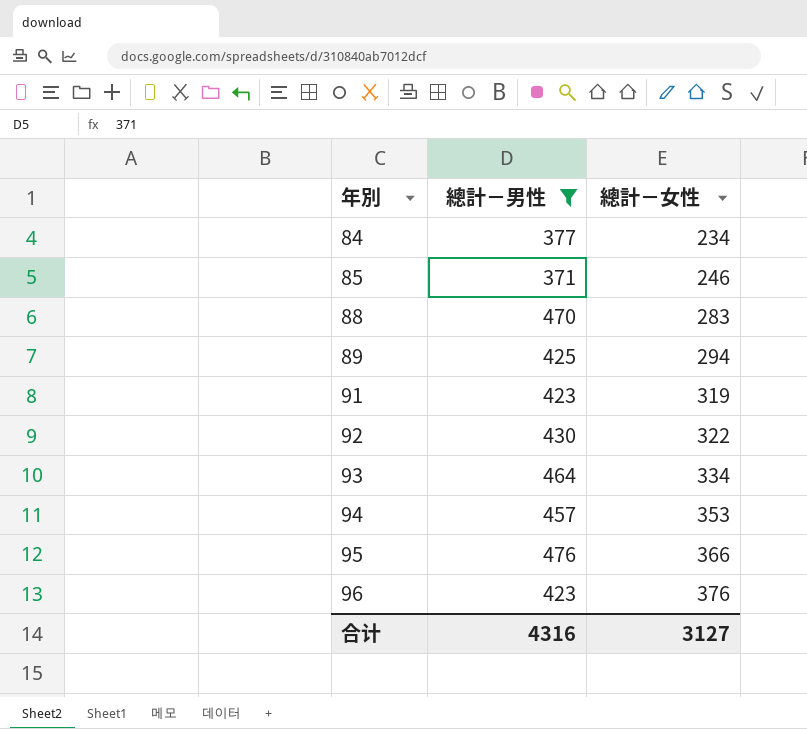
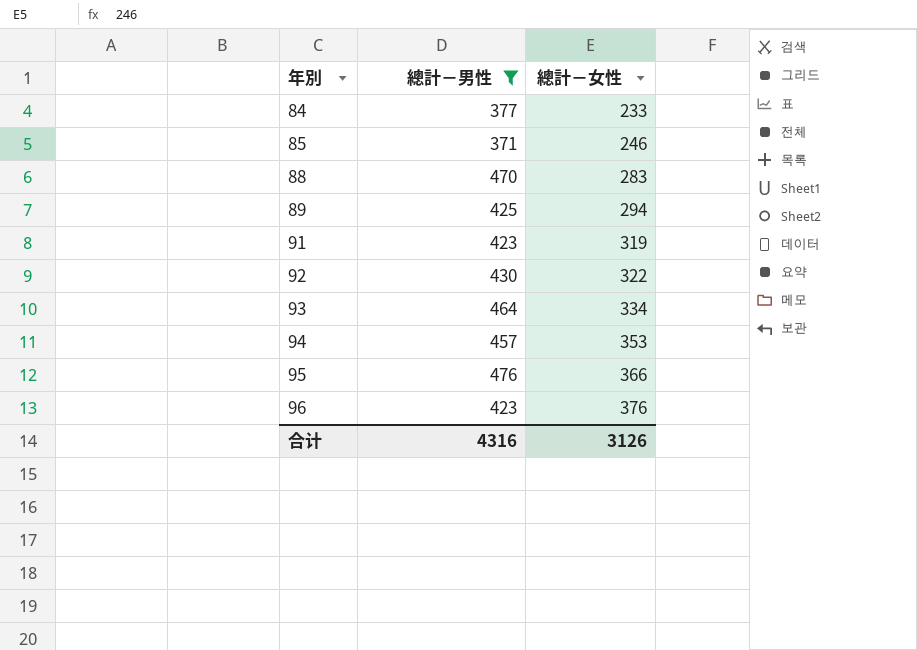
84 | 總計－女性: 234 -> 233
合计 | 總計－女性: 3127 -> 3126

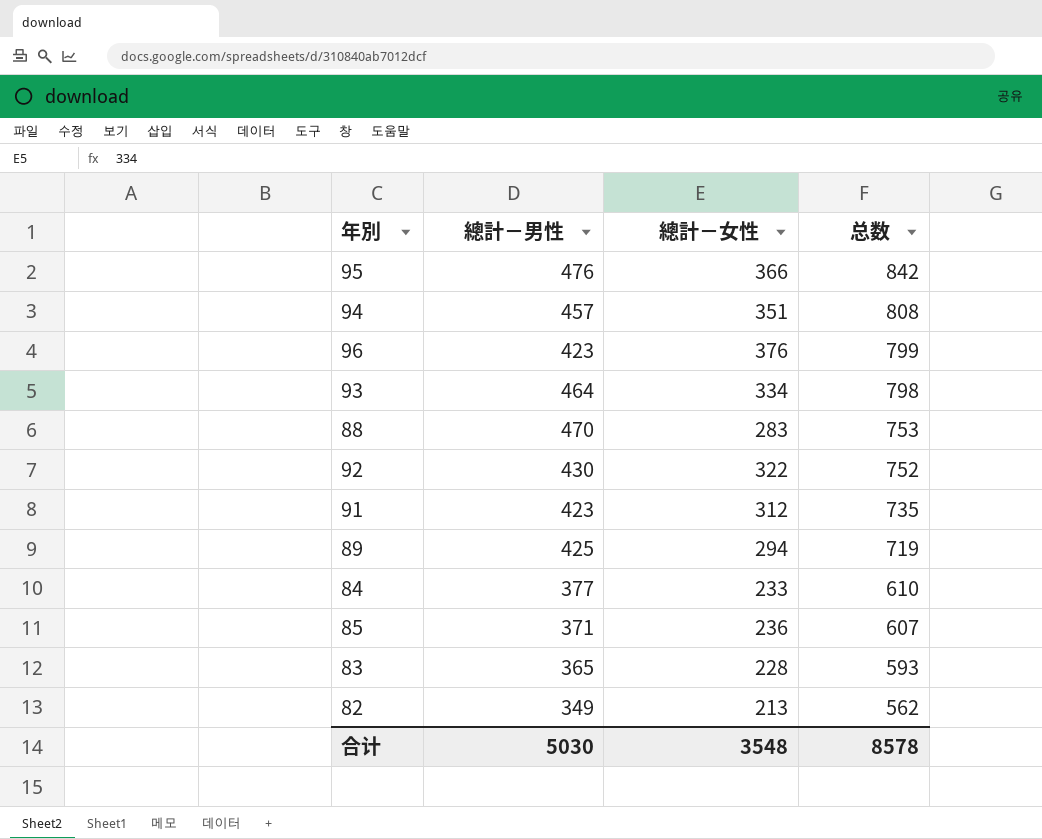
filter: 總計－男性 >= 371 -> none
row order: 年別 ascending -> 总数 descending
column 总数 | formula: none -> [總計－男性] + [總計－女性]
94 | 總計－女性: 353 -> 351
91 | 總計－女性: 319 -> 312
85 | 總計－女性: 246 -> 236
合计 | 總計－男性: 4316 -> 5030
合计 | 總計－女性: 3126 -> 3548

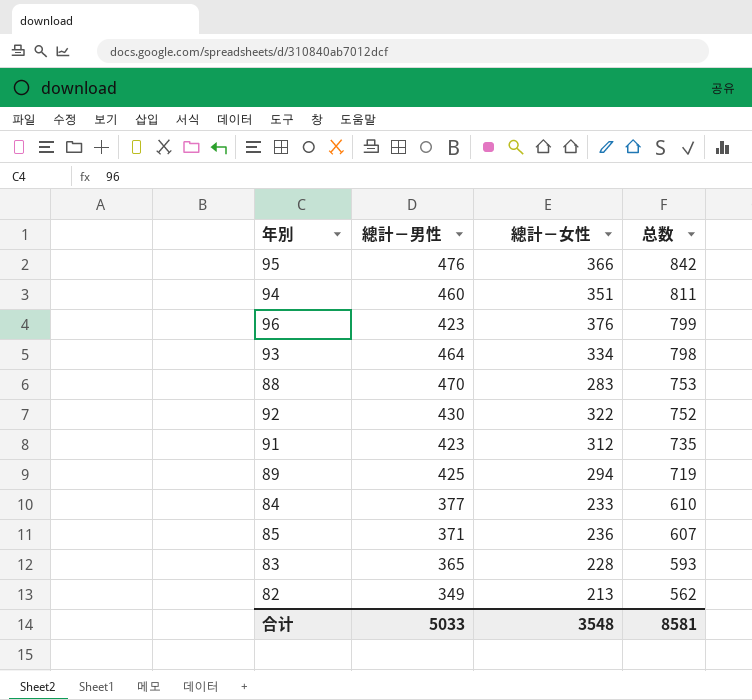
94 | 總計－男性: 457 -> 460
94 | 总数: 808 -> 811
合计 | 總計－男性: 5030 -> 5033
合计 | 总数: 8578 -> 8581

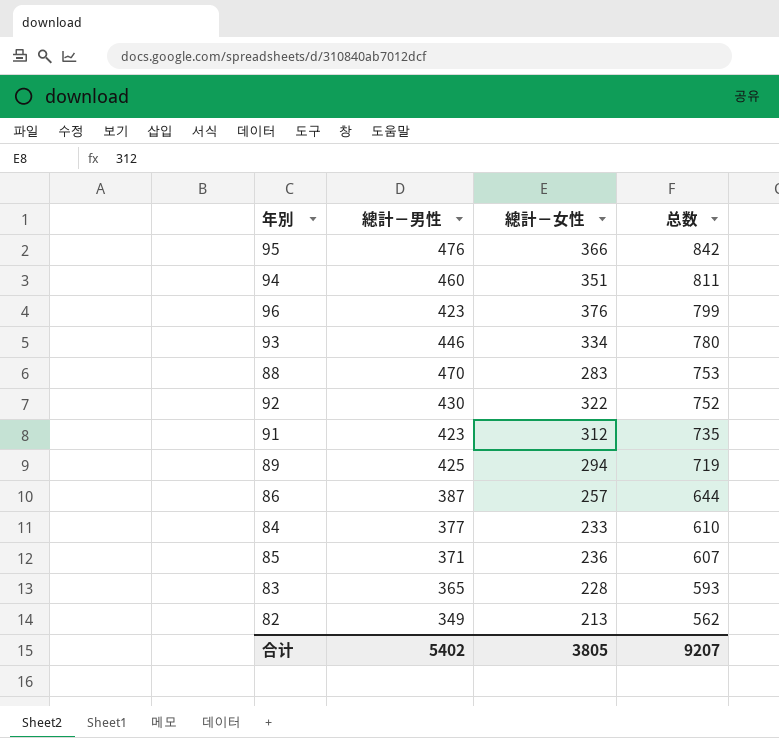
93 | 總計－男性: 464 -> 446
93 | 总数: 798 -> 780
row 86: none -> 387 | 257 | 644
合计 | 總計－男性: 5033 -> 5402
合计 | 總計－女性: 3548 -> 3805
合计 | 总数: 8581 -> 9207

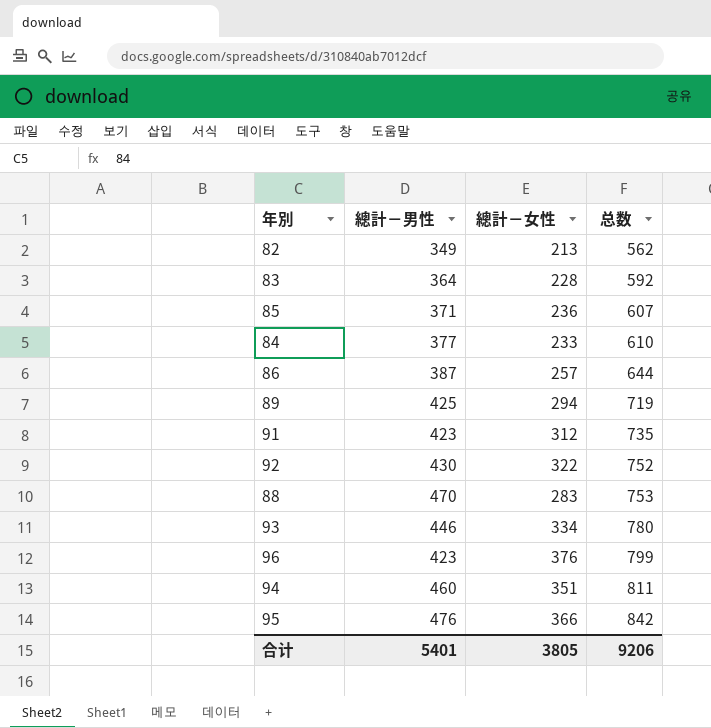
row order: 总数 descending -> 总数 ascending
83 | 總計－男性: 365 -> 364
83 | 总数: 593 -> 592
合计 | 總計－男性: 5402 -> 5401
合计 | 总数: 9207 -> 9206

